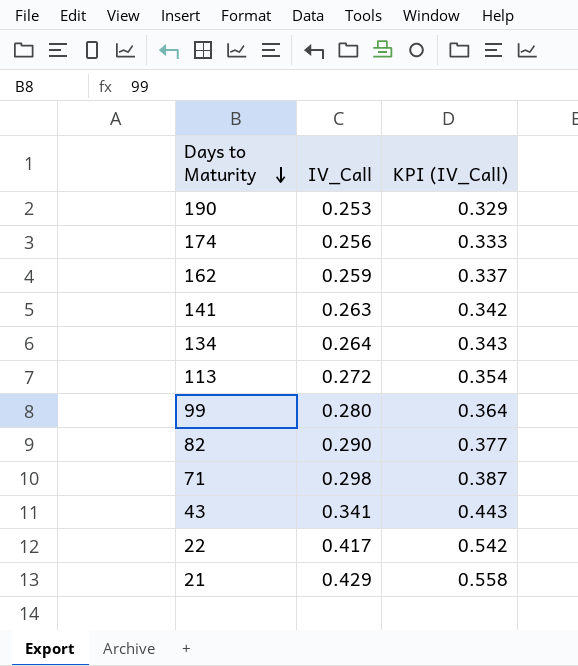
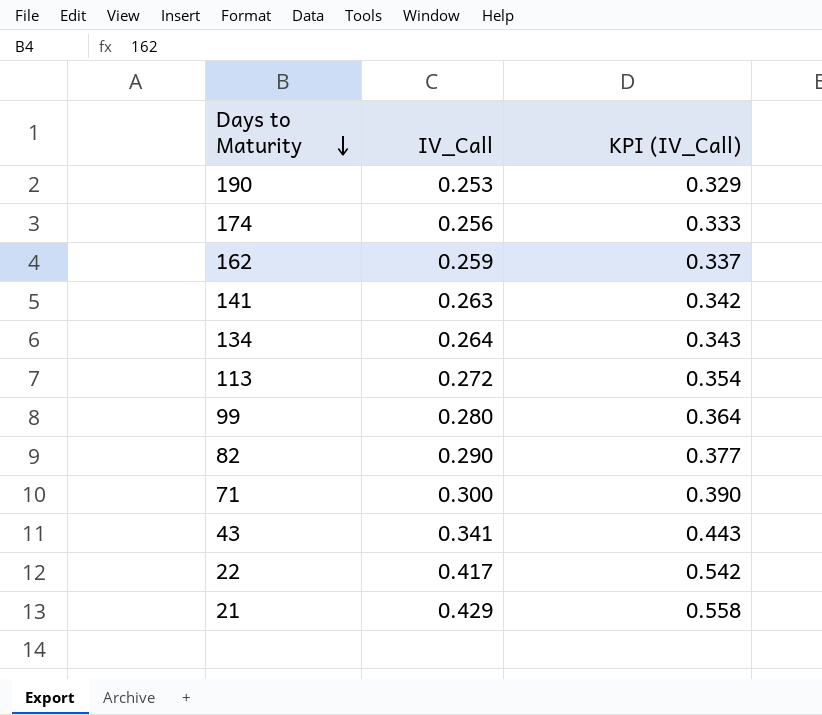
71 | IV_Call: 0.298 -> 0.300
71 | KPI (IV_Call): 0.387 -> 0.390

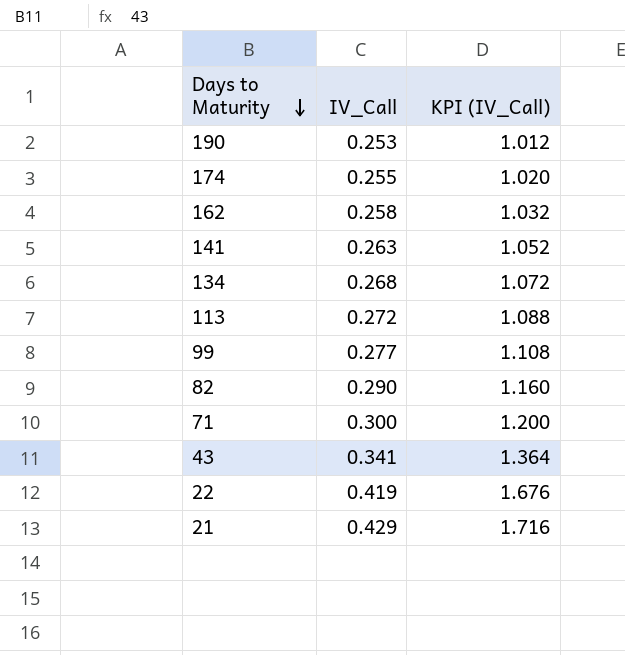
column KPI (IV_Call) | formula: [IV_Call] * 1.3 -> [IV_Call] * 4
174 | IV_Call: 0.256 -> 0.255
162 | IV_Call: 0.259 -> 0.258
134 | IV_Call: 0.264 -> 0.268
99 | IV_Call: 0.280 -> 0.277
22 | IV_Call: 0.417 -> 0.419

